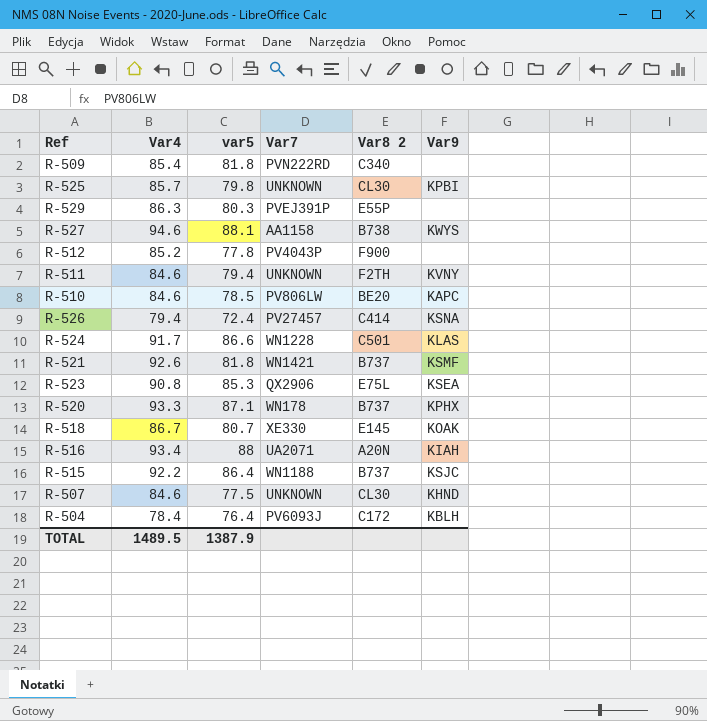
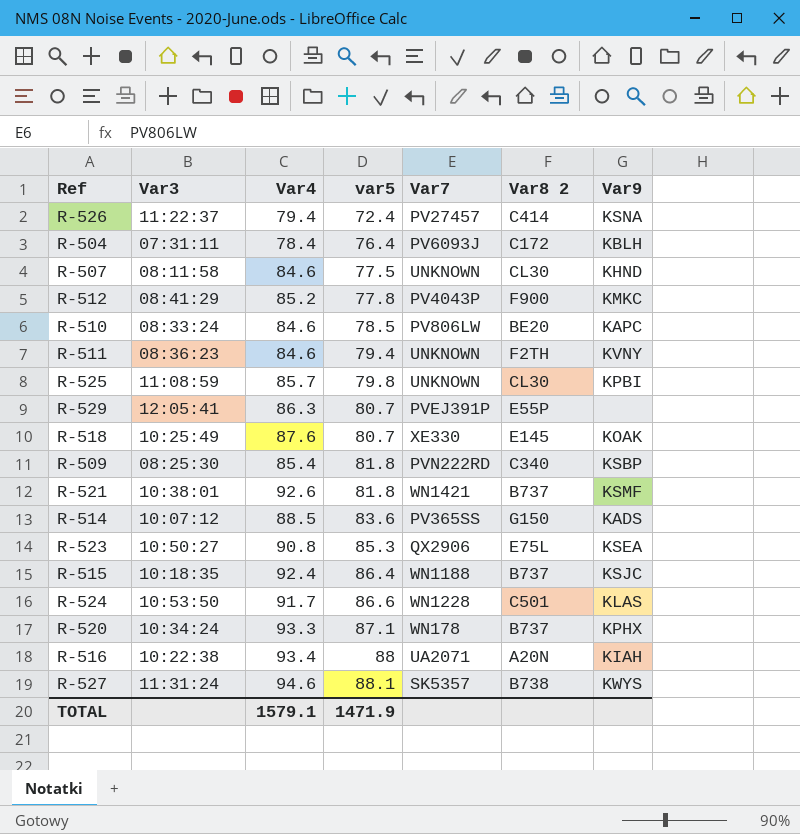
row order: none -> var5 ascending
column Var3 | position: none -> 2
R-512 | Var9: none -> KMKC
R-529 | var5: 80.3 -> 80.7
R-518 | Var4: 86.7 -> 87.6
R-509 | Var9: none -> KSBP
row R-514: none -> 10:07:12 | 88.5 | 83.6 | PV365SS | G150 | KADS
R-515 | Var4: 92.2 -> 92.4
R-527 | Var7: AA1158 -> SK5357
TOTAL | Var4: 1489.5 -> 1579.1
TOTAL | var5: 1387.9 -> 1471.9

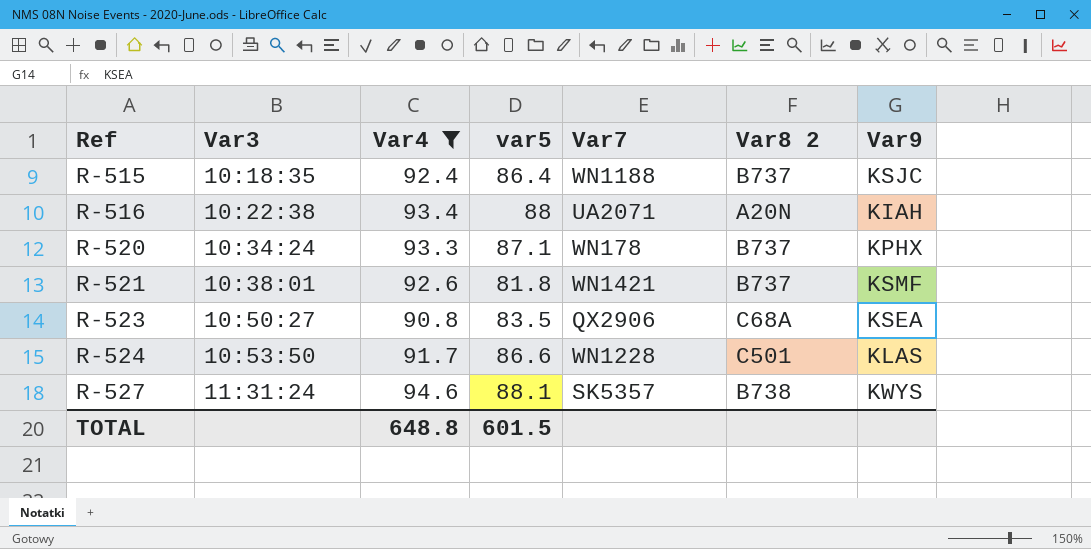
filter: none -> Var4 >= 90.8
row order: var5 ascending -> Ref ascending
R-523 | var5: 85.3 -> 83.5
R-523 | Var8 2: E75L -> C68A
TOTAL | Var4: 1579.1 -> 648.8
TOTAL | var5: 1471.9 -> 601.5

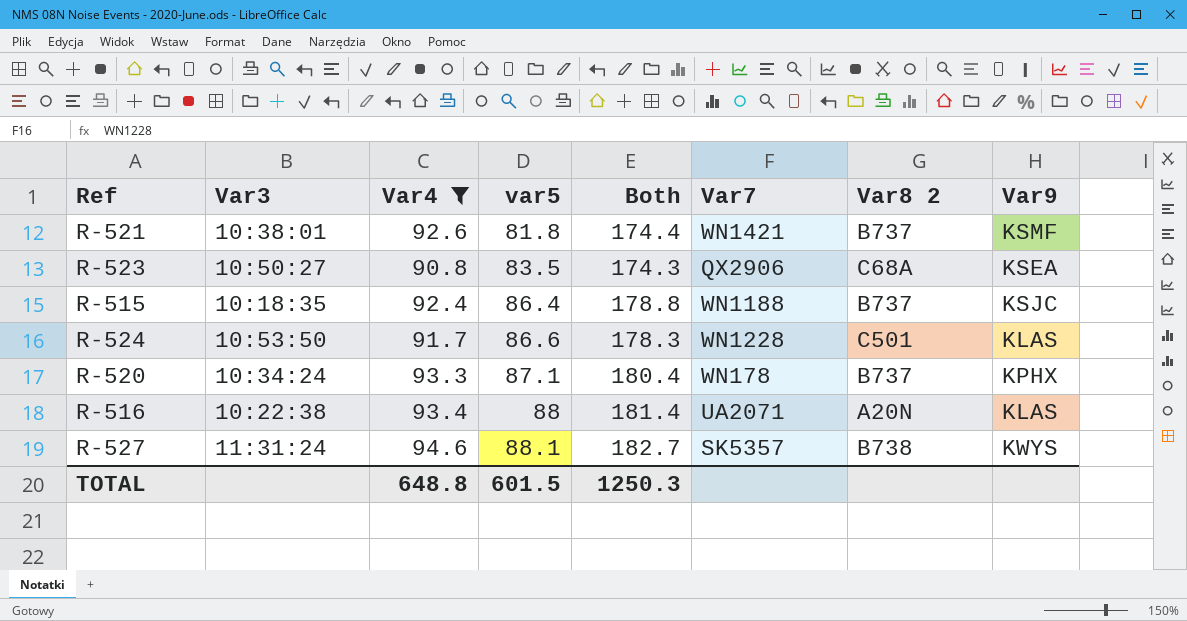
row order: Ref ascending -> var5 ascending
column Both | formula: none -> [Var4] + [var5]
R-516 | Var9: KIAH -> KLAS

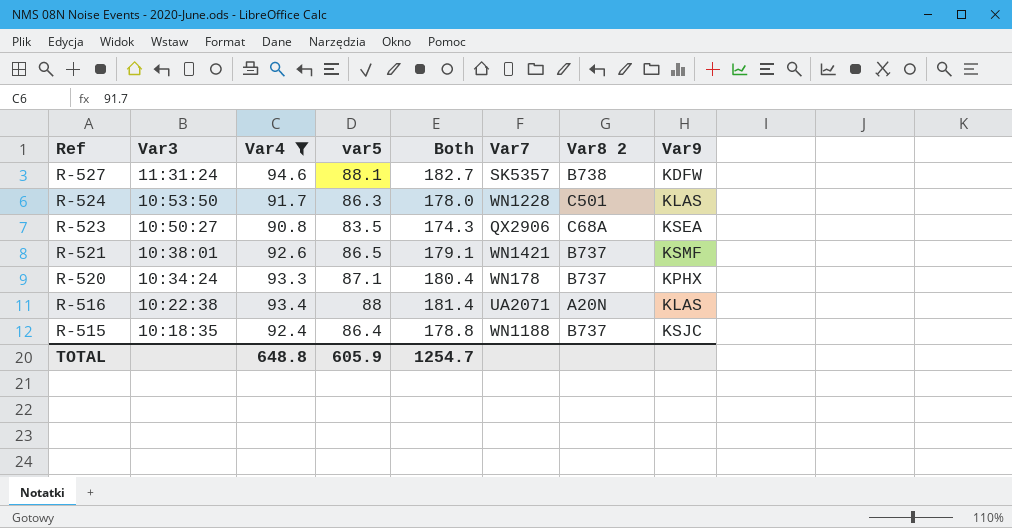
row order: var5 ascending -> Ref descending
R-527 | Var9: KWYS -> KDFW
R-524 | var5: 86.6 -> 86.3
R-524 | Both: 178.3 -> 178.0
R-521 | var5: 81.8 -> 86.5
R-521 | Both: 174.4 -> 179.1
TOTAL | var5: 601.5 -> 605.9
TOTAL | Both: 1250.3 -> 1254.7

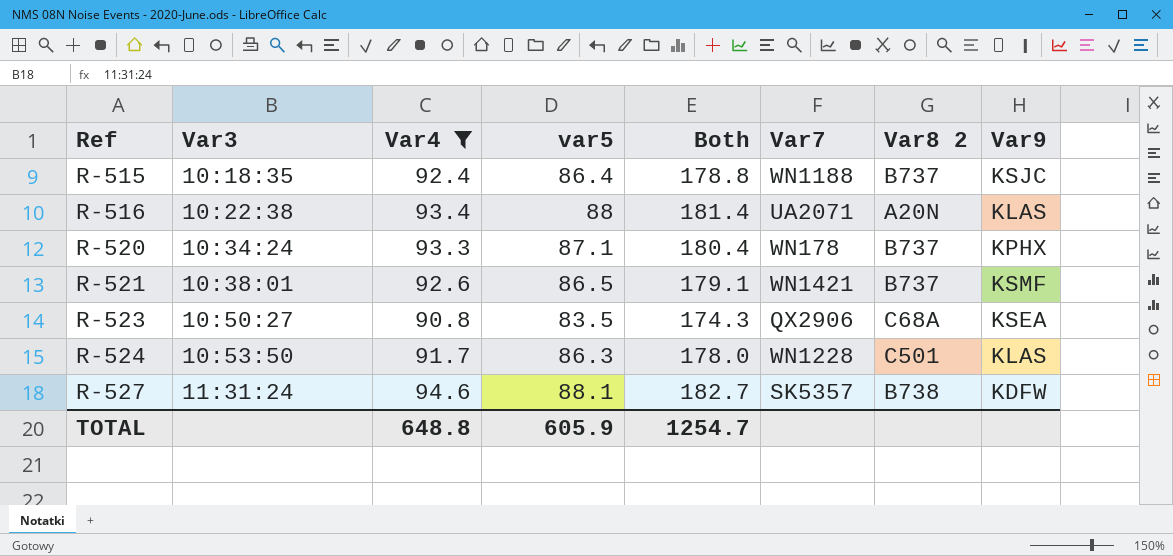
row order: Ref descending -> Ref ascending

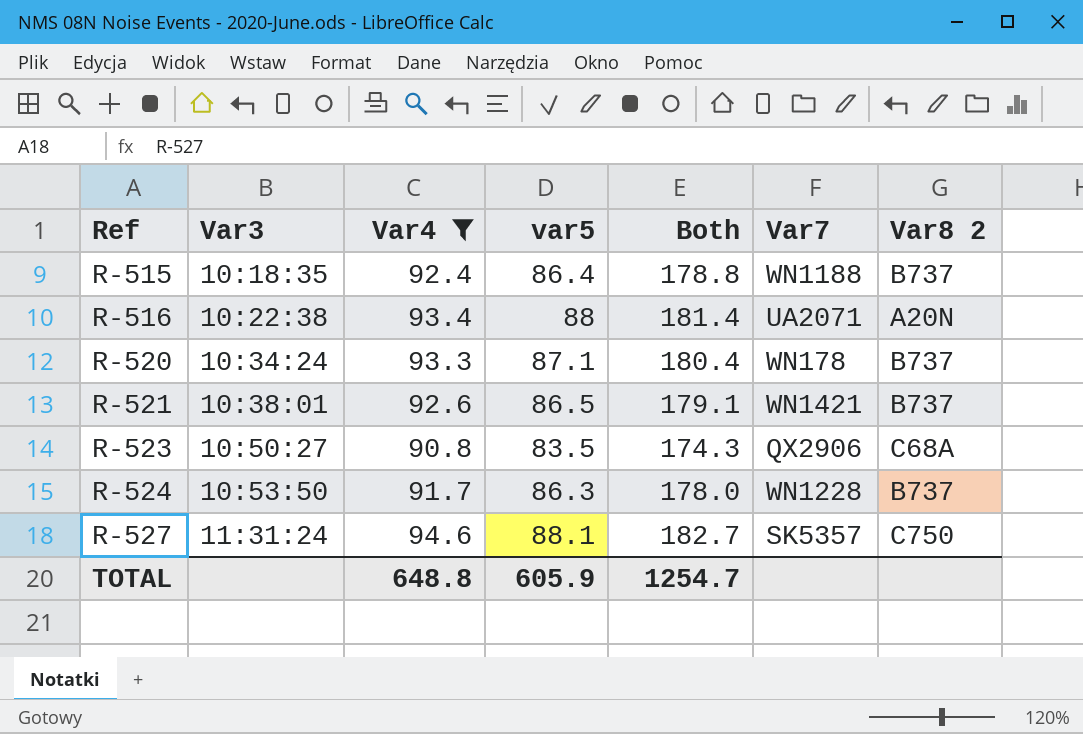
column Var9 | position: 8 -> none
R-524 | Var8 2: C501 -> B737
R-527 | Var8 2: B738 -> C750

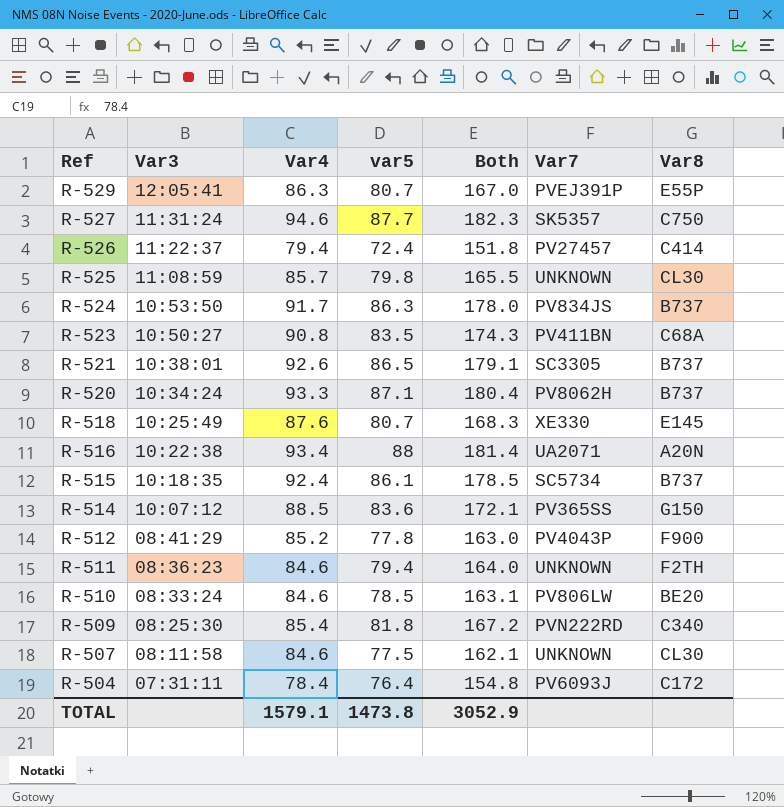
filter: Var4 >= 90.8 -> none
row order: Ref ascending -> Ref descending
column name: Var8 2 -> Var8
R-527 | var5: 88.1 -> 87.7
R-527 | Both: 182.7 -> 182.3
R-524 | Var7: WN1228 -> PV834JS
R-523 | Var7: QX2906 -> PV411BN
R-521 | Var7: WN1421 -> SC3305
R-520 | Var7: WN178 -> PV8062H
R-515 | var5: 86.4 -> 86.1
R-515 | Both: 178.8 -> 178.5
R-515 | Var7: WN1188 -> SC5734
TOTAL | Var4: 648.8 -> 1579.1
TOTAL | var5: 605.9 -> 1473.8
TOTAL | Both: 1254.7 -> 3052.9

